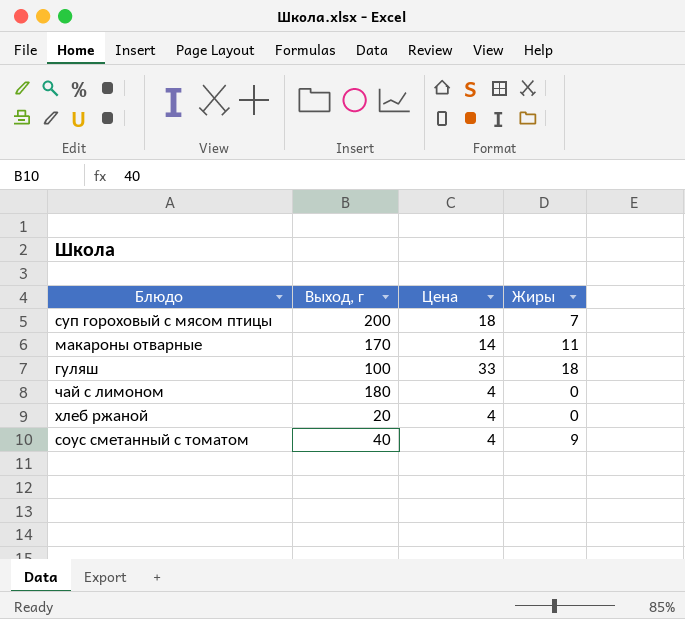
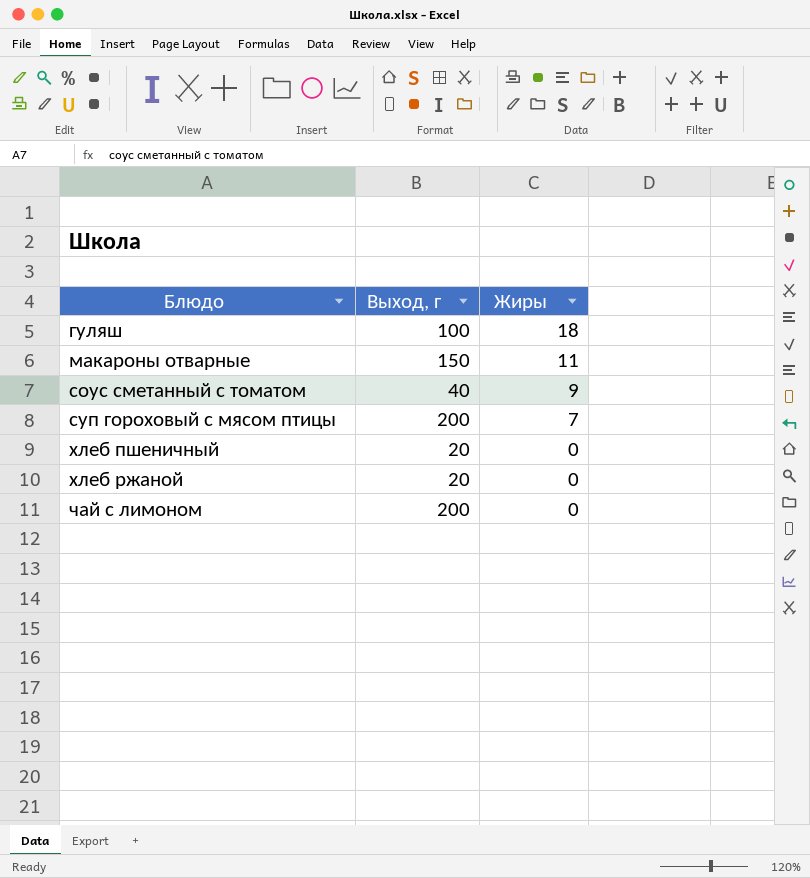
row order: none -> Блюдо ascending
column Цена | position: 3 -> none
макароны отварные | Выход, г: 170 -> 150
row хлеб пшеничный: none -> 20 | 0
чай с лимоном | Выход, г: 180 -> 200

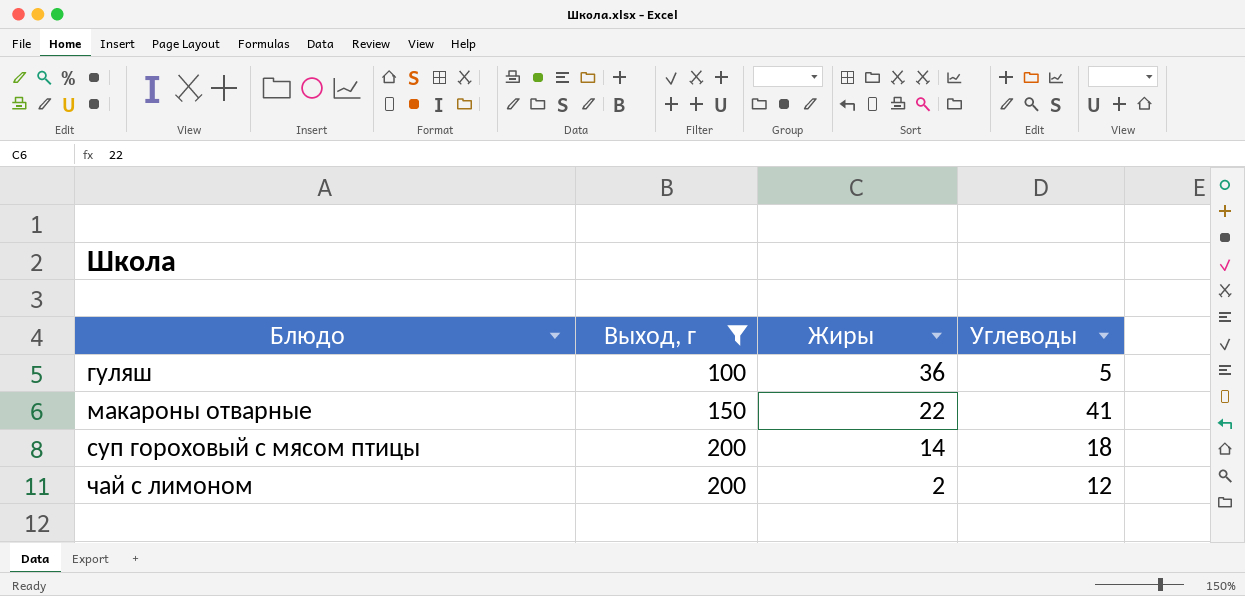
filter: none -> Выход, г >= 100
column Углеводы | position: none -> 4
гуляш | Жиры: 18 -> 36
макароны отварные | Жиры: 11 -> 22
суп гороховый с мясом птицы | Жиры: 7 -> 14
чай с лимоном | Жиры: 0 -> 2

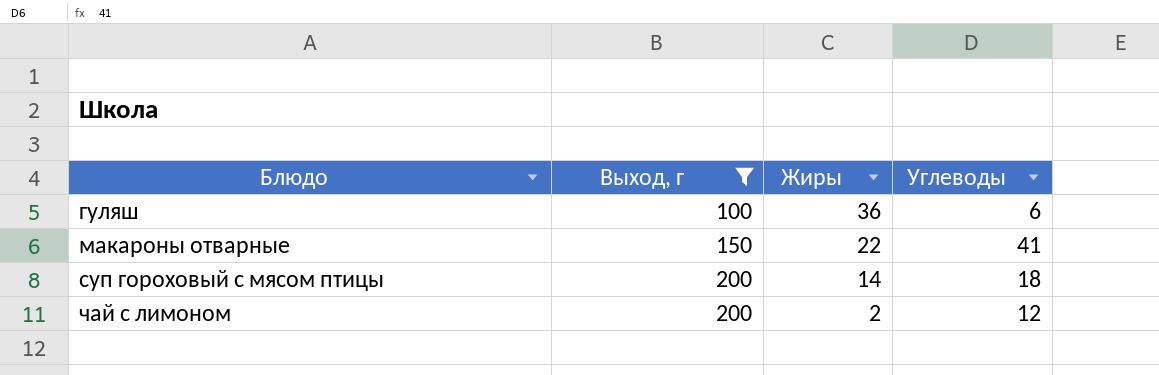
гуляш | Углеводы: 5 -> 6

